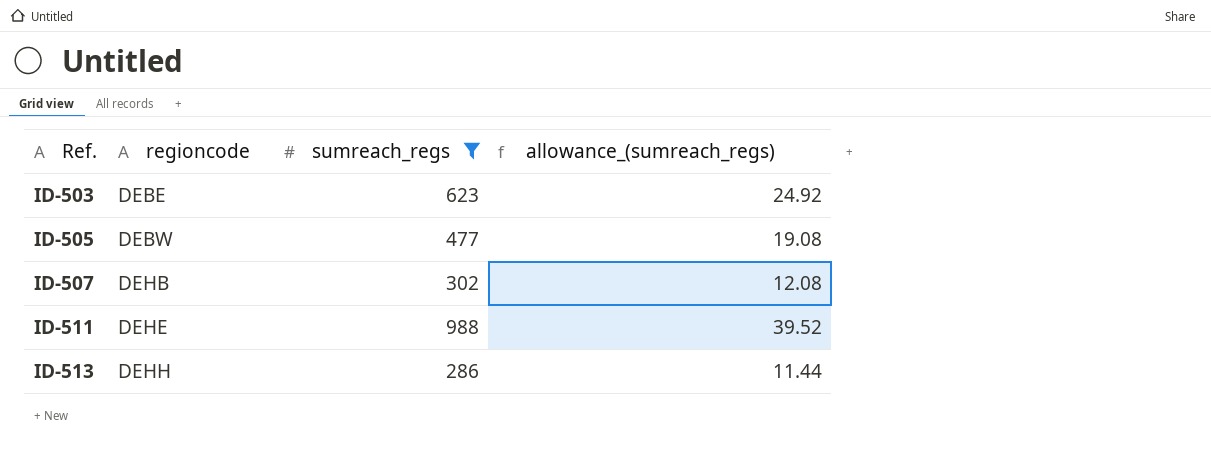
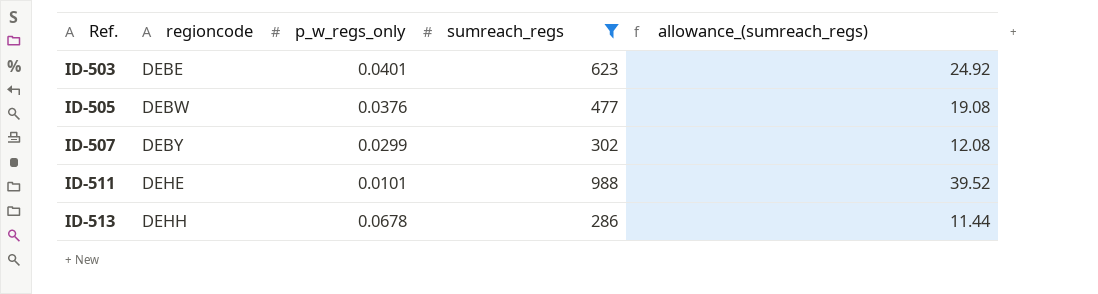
column p_w_regs_only | position: none -> 3
ID-507 | regioncode: DEHB -> DEBY

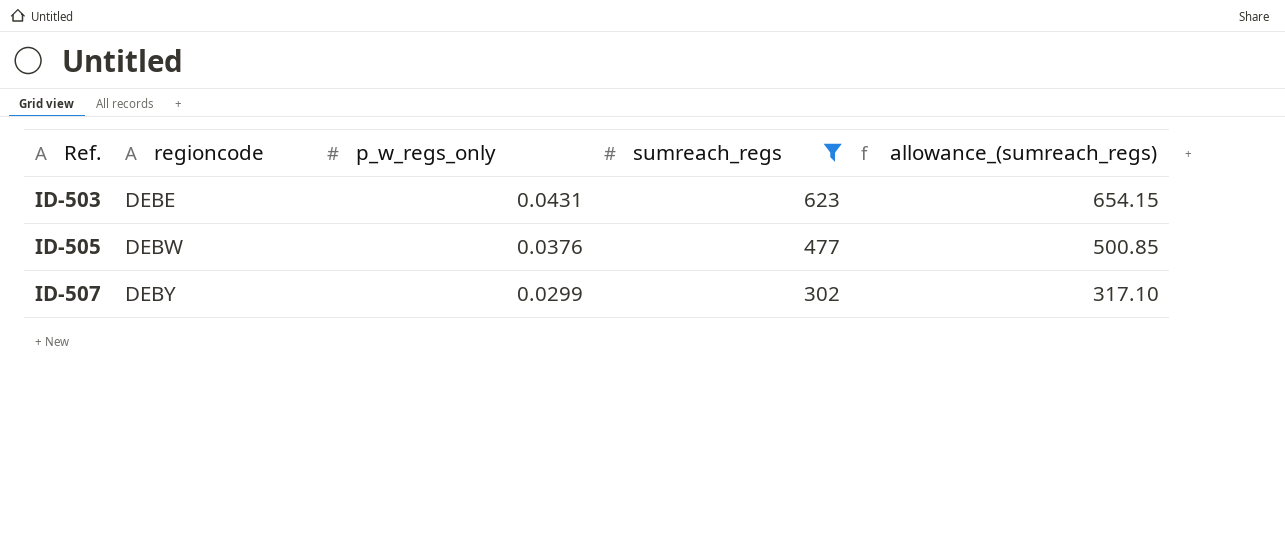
column allowance_(sumreach_regs) | formula: [sumreach_regs] * 0.04 -> [sumreach_regs] * 1.05
row ID-511: DEHE | 0.0101 | 988 | 39.52 -> none
row ID-513: DEHH | 0.0678 | 286 | 11.44 -> none
ID-503 | p_w_regs_only: 0.0401 -> 0.0431

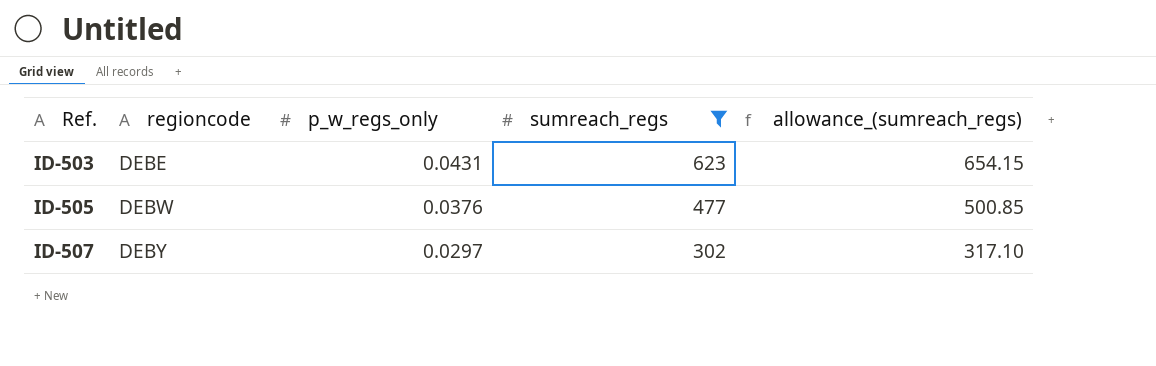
ID-507 | p_w_regs_only: 0.0299 -> 0.0297

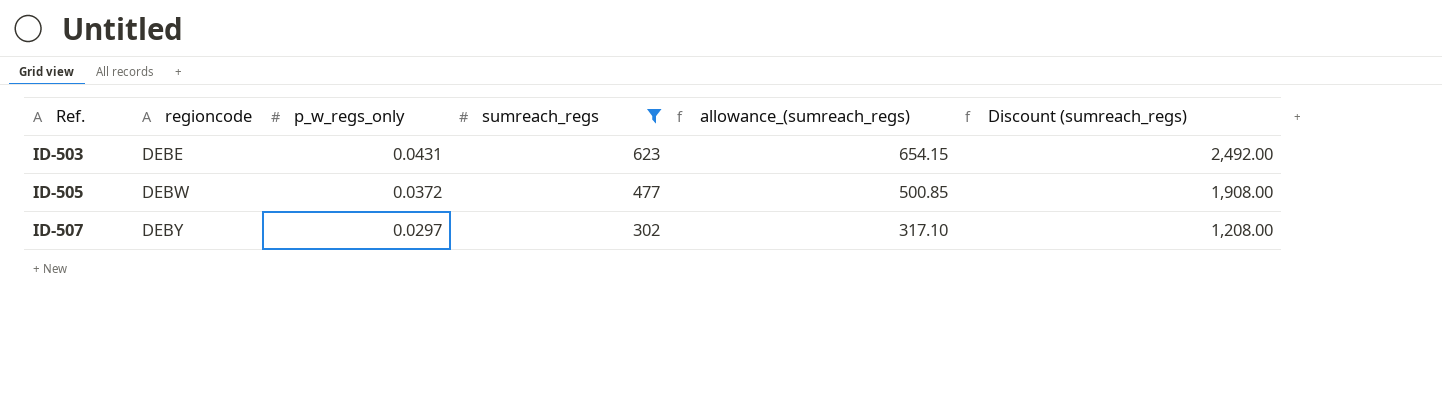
column Discount (sumreach_regs) | formula: none -> [sumreach_regs] * 4
ID-505 | p_w_regs_only: 0.0376 -> 0.0372

